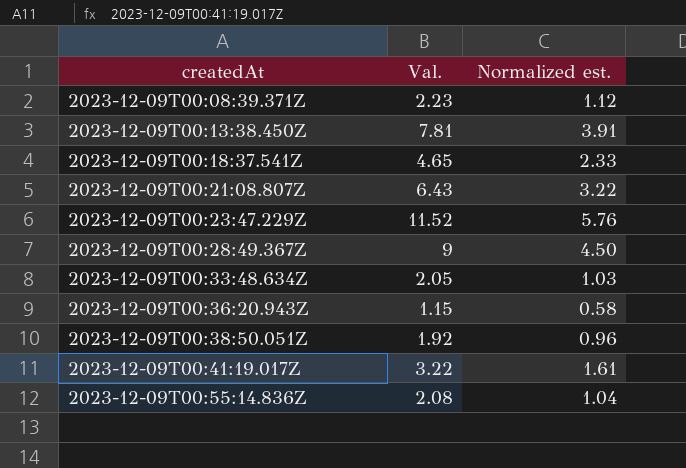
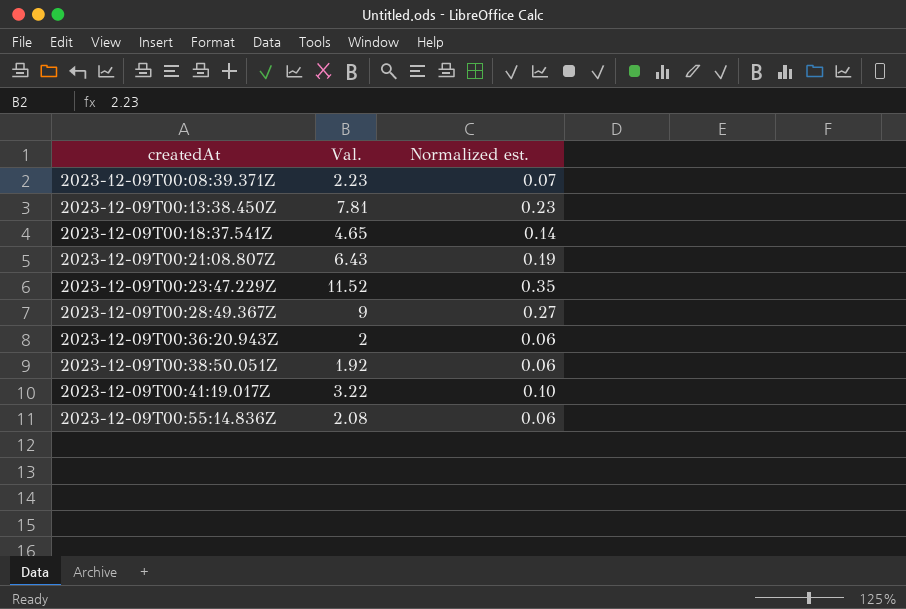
column Normalized est. | formula: [Val.] * 0.5 -> [Val.] * 0.03
row 2023-12-09T00:33:48.634Z: 2.05 | 1.03 -> none
2023-12-09T00:36:20.943Z | Val.: 1.15 -> 2

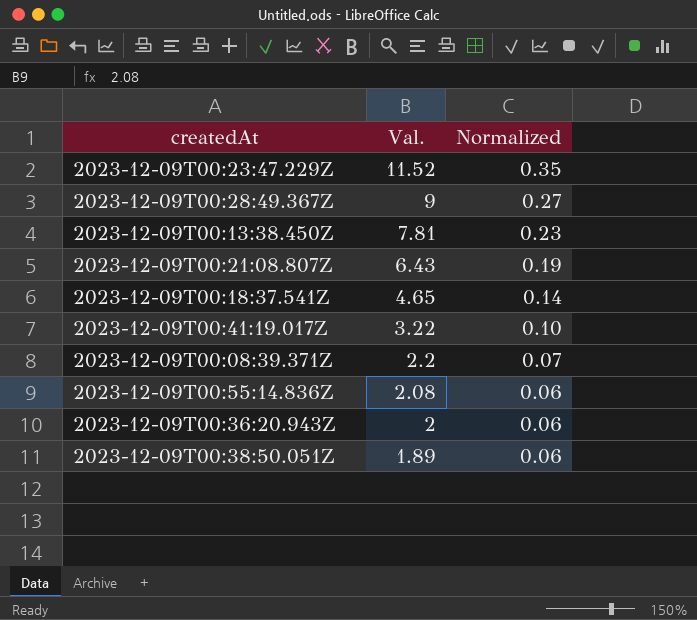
row order: createdAt ascending -> Val. descending
column name: Normalized est. -> Normalized
2023-12-09T00:08:39.371Z | Val.: 2.23 -> 2.2
2023-12-09T00:38:50.051Z | Val.: 1.92 -> 1.89

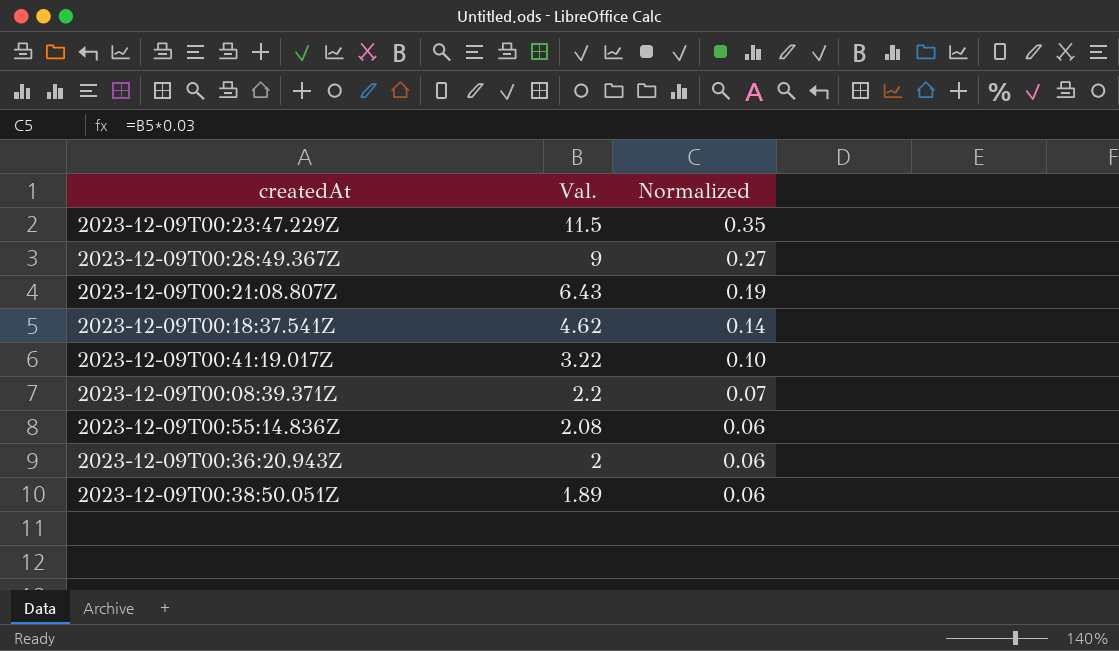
row 2023-12-09T00:13:38.450Z: 7.81 | 0.23 -> none
2023-12-09T00:23:47.229Z | Val.: 11.52 -> 11.5
2023-12-09T00:18:37.541Z | Val.: 4.65 -> 4.62

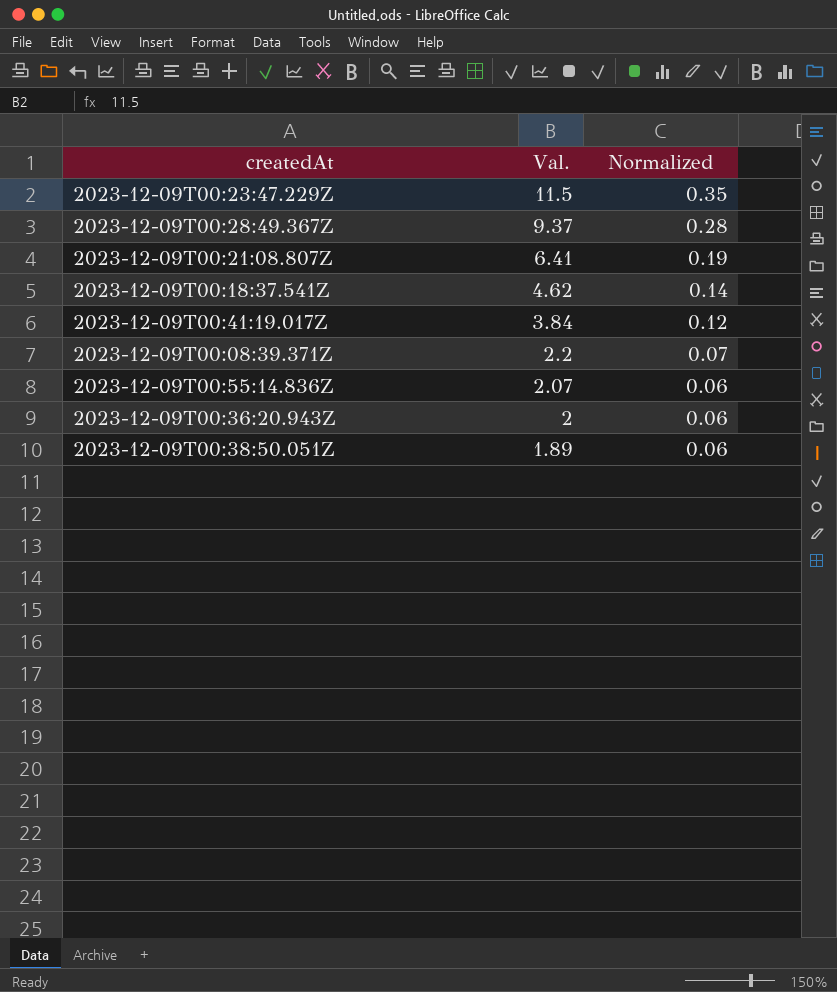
2023-12-09T00:28:49.367Z | Val.: 9 -> 9.37
2023-12-09T00:28:49.367Z | Normalized: 0.27 -> 0.28
2023-12-09T00:21:08.807Z | Val.: 6.43 -> 6.41
2023-12-09T00:41:19.017Z | Val.: 3.22 -> 3.84
2023-12-09T00:41:19.017Z | Normalized: 0.10 -> 0.12
2023-12-09T00:55:14.836Z | Val.: 2.08 -> 2.07

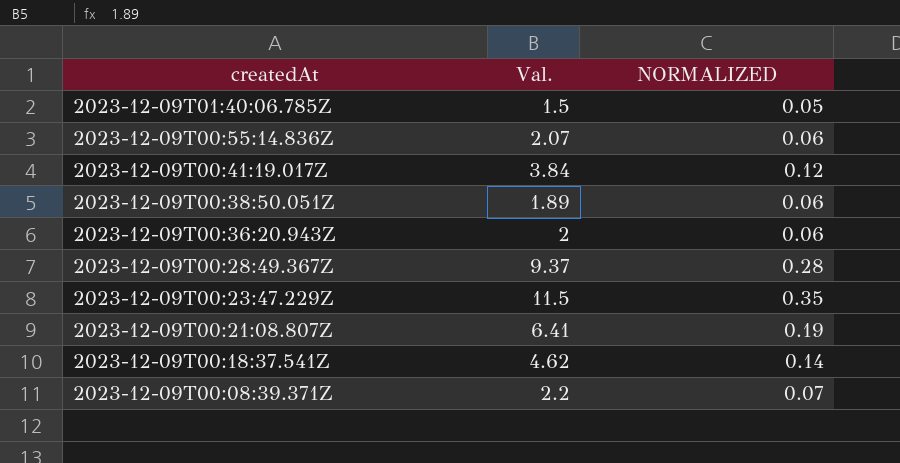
row order: Val. descending -> createdAt descending
column name: Normalized -> NORMALIZED
row 2023-12-09T01:40:06.785Z: none -> 1.5 | 0.05

